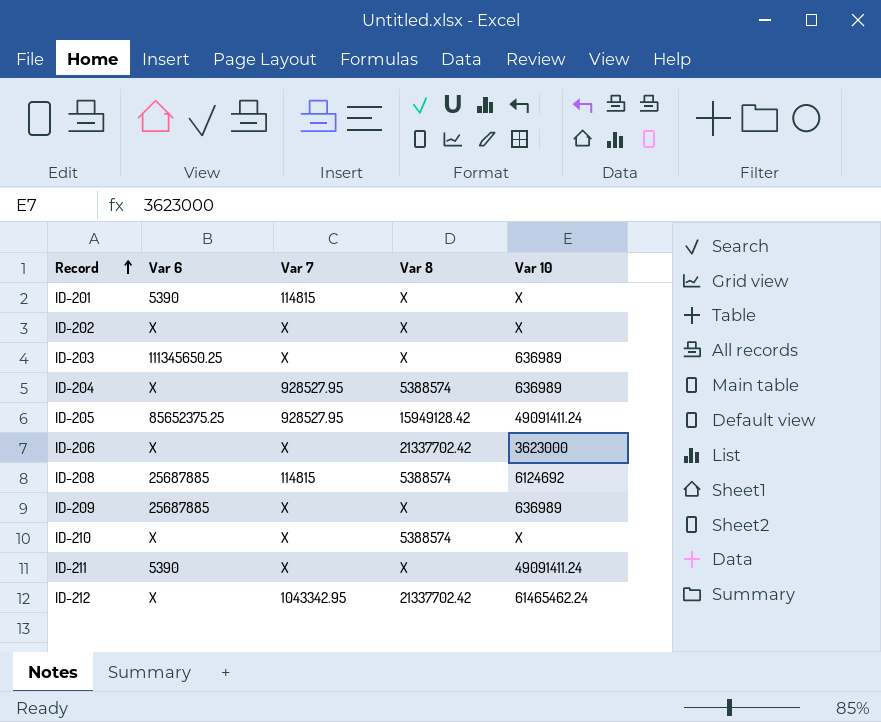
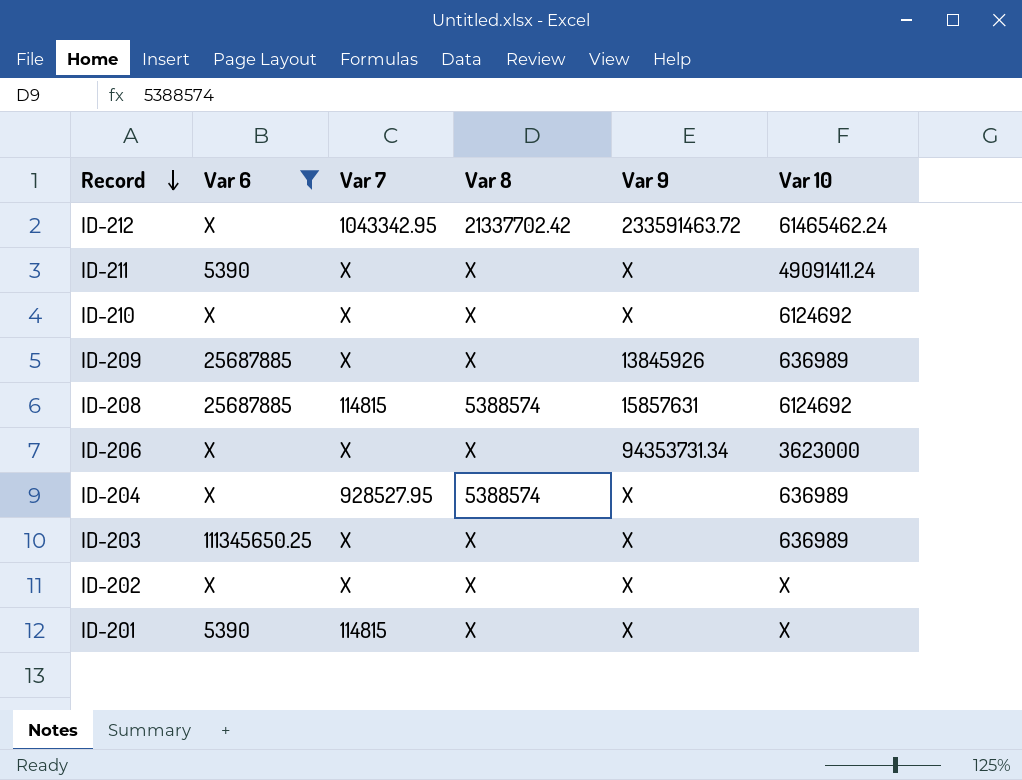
filter: none -> Var 6 != 85652375.25
row order: Record ascending -> Record descending
column Var 9 | position: none -> 5
ID-210 | Var 8: 5388574 -> X
ID-210 | Var 10: X -> 6124692
ID-206 | Var 8: 21337702.42 -> X

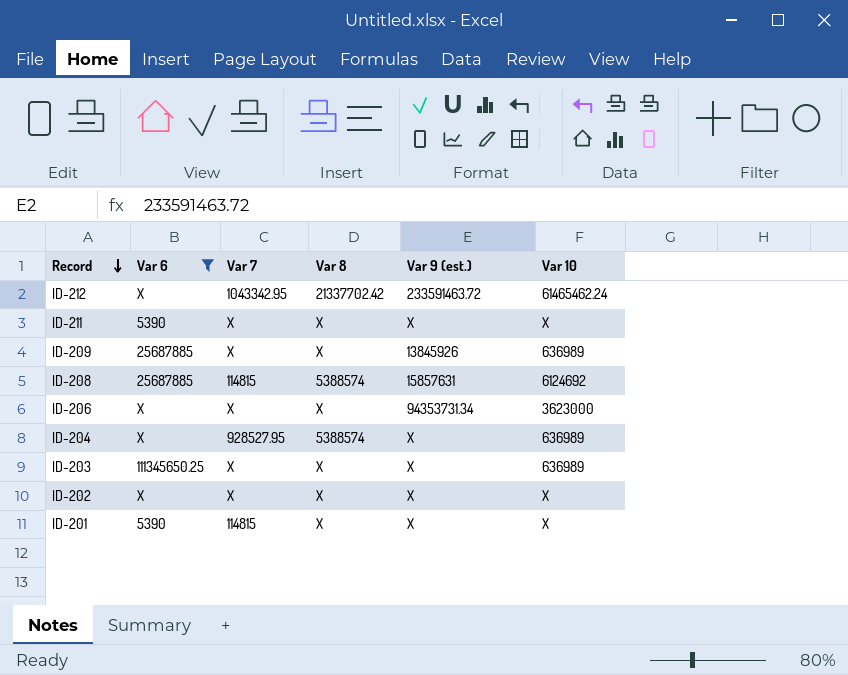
column name: Var 9 -> Var 9 (est.)
row ID-210: X | X | X | X | 6124692 -> none
ID-211 | Var 10: 49091411.24 -> X

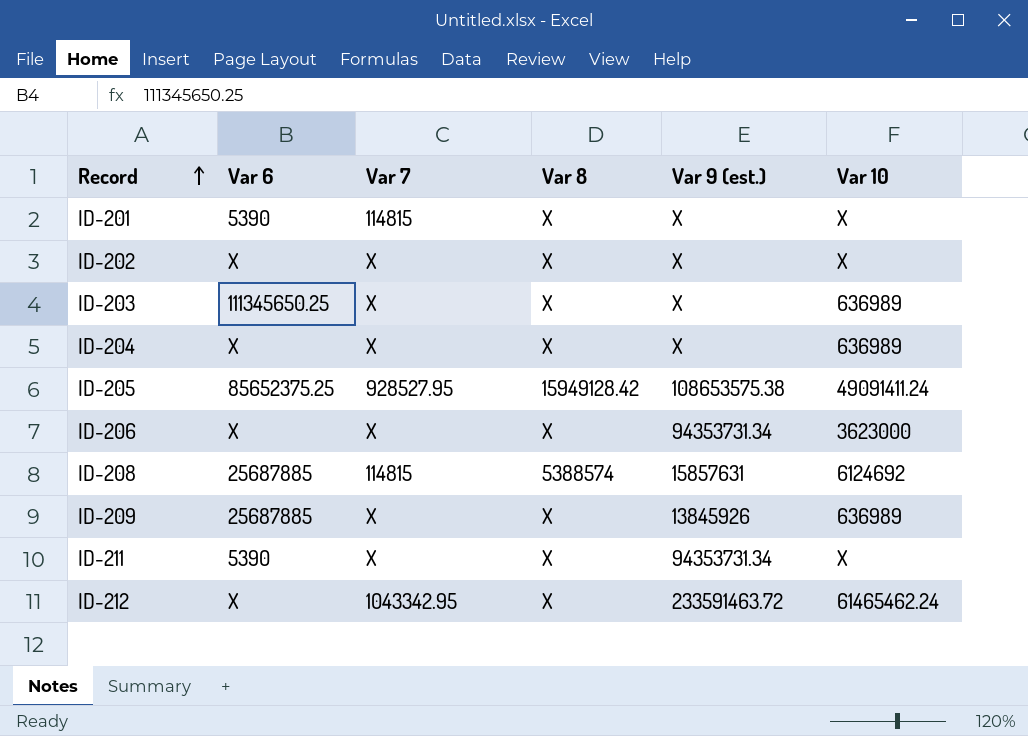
filter: Var 6 != 85652375.25 -> none
row order: Record descending -> Record ascending
ID-204 | Var 7: 928527.95 -> X
ID-204 | Var 8: 5388574 -> X
ID-211 | Var 9 (est.): X -> 94353731.34
ID-212 | Var 8: 21337702.42 -> X

